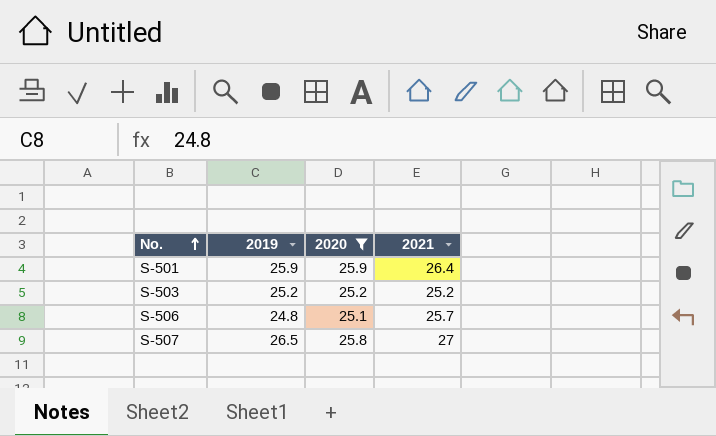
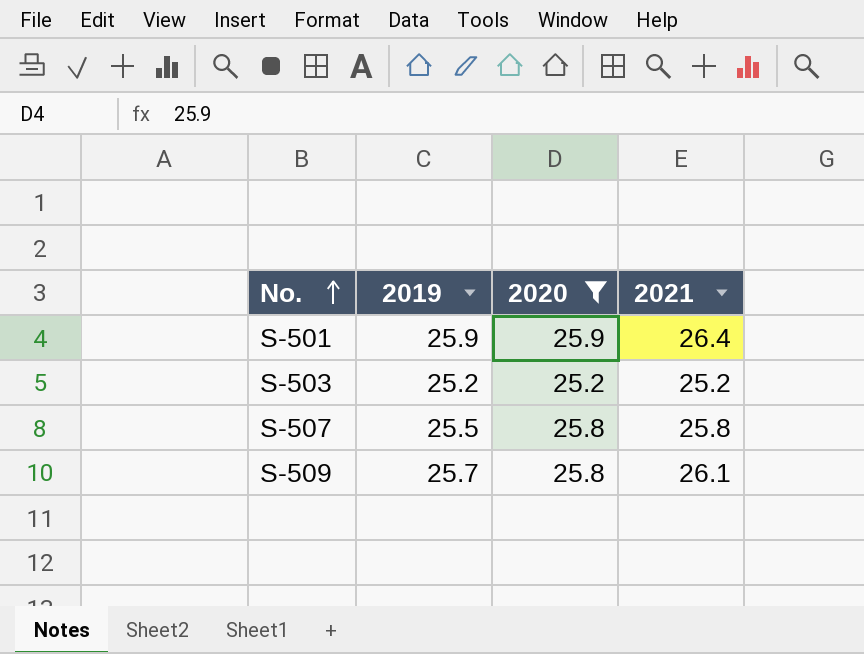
row S-506: 24.8 | 25.1 | 25.7 -> none
S-507 | 2019: 26.5 -> 25.5
S-507 | 2021: 27 -> 25.8
row S-509: none -> 25.7 | 25.8 | 26.1

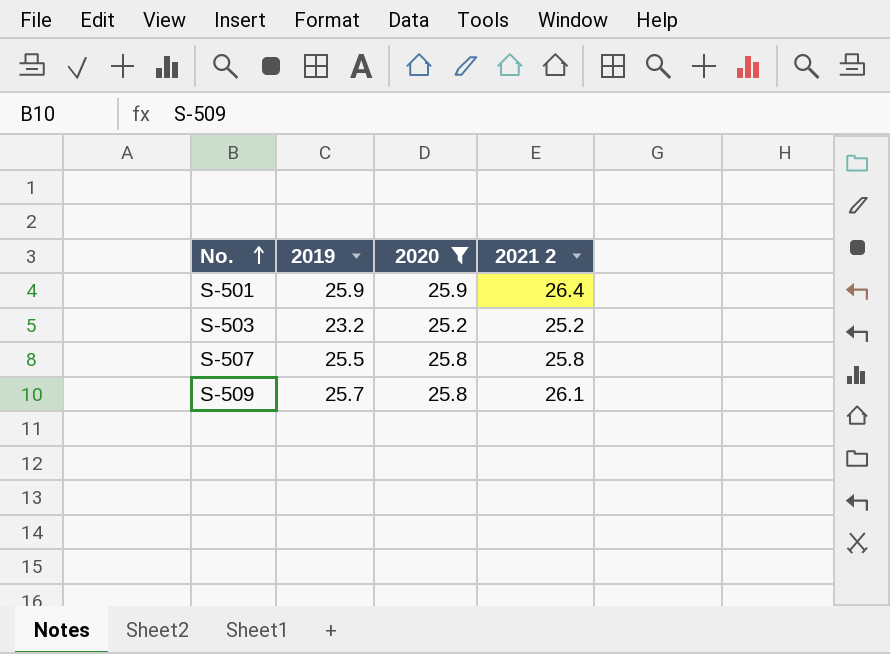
column name: 2021 -> 2021 2
S-503 | 2019: 25.2 -> 23.2

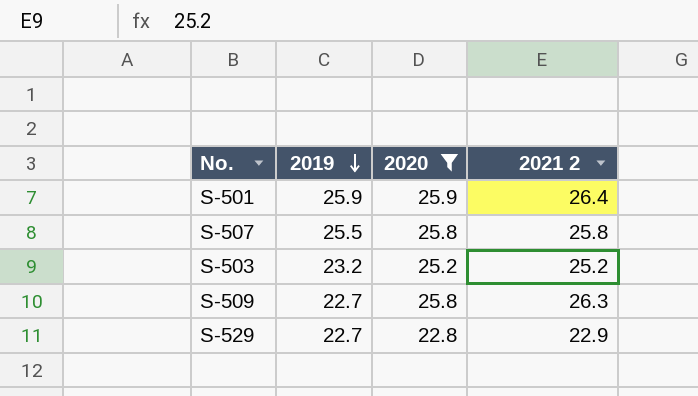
row order: No. ascending -> 2019 descending
S-509 | 2019: 25.7 -> 22.7
S-509 | 2021 2: 26.1 -> 26.3
row S-529: none -> 22.7 | 22.8 | 22.9

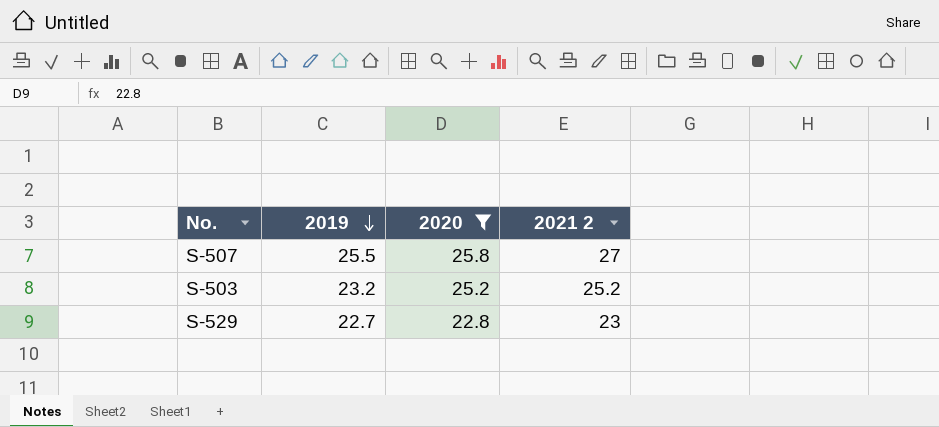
row S-501: 25.9 | 25.9 | 26.4 -> none
row S-509: 22.7 | 25.8 | 26.3 -> none
S-507 | 2021 2: 25.8 -> 27
S-529 | 2021 2: 22.9 -> 23

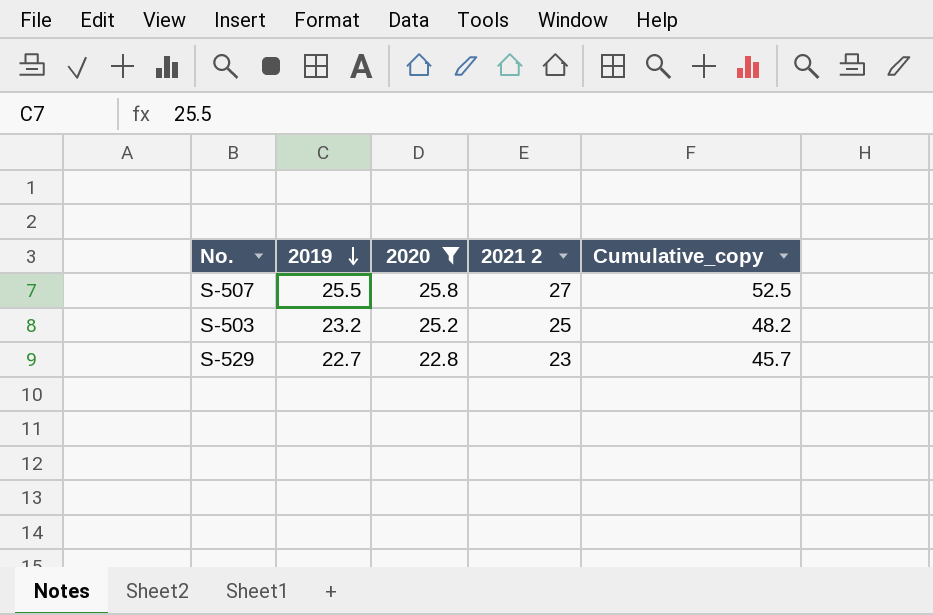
column Cumulative_copy | formula: none -> [2019] + [2021 2]
S-503 | 2021 2: 25.2 -> 25

